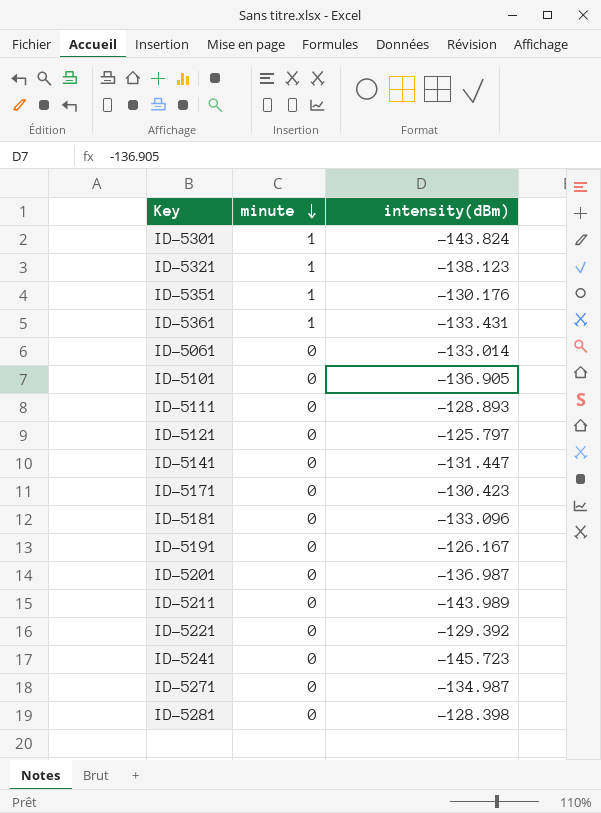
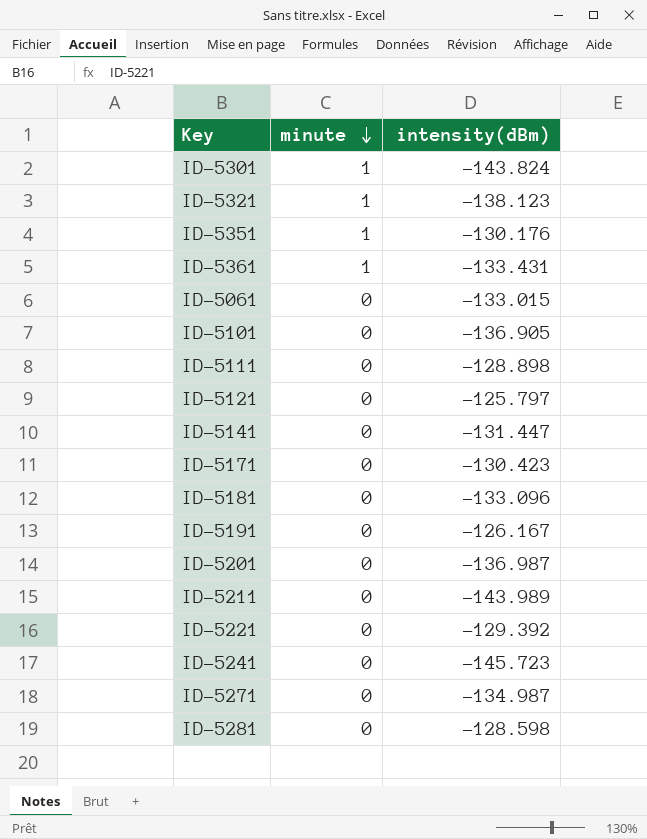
ID-5061 | intensity(dBm): -133.014 -> -133.015
ID-5111 | intensity(dBm): -128.893 -> -128.898
ID-5281 | intensity(dBm): -128.398 -> -128.598

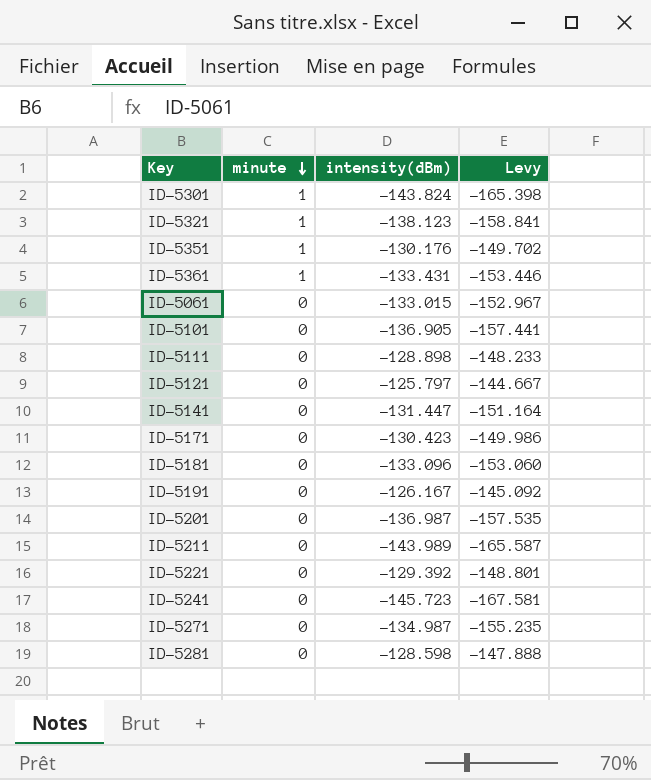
column Levy | formula: none -> [intensity(dBm)] * 1.15

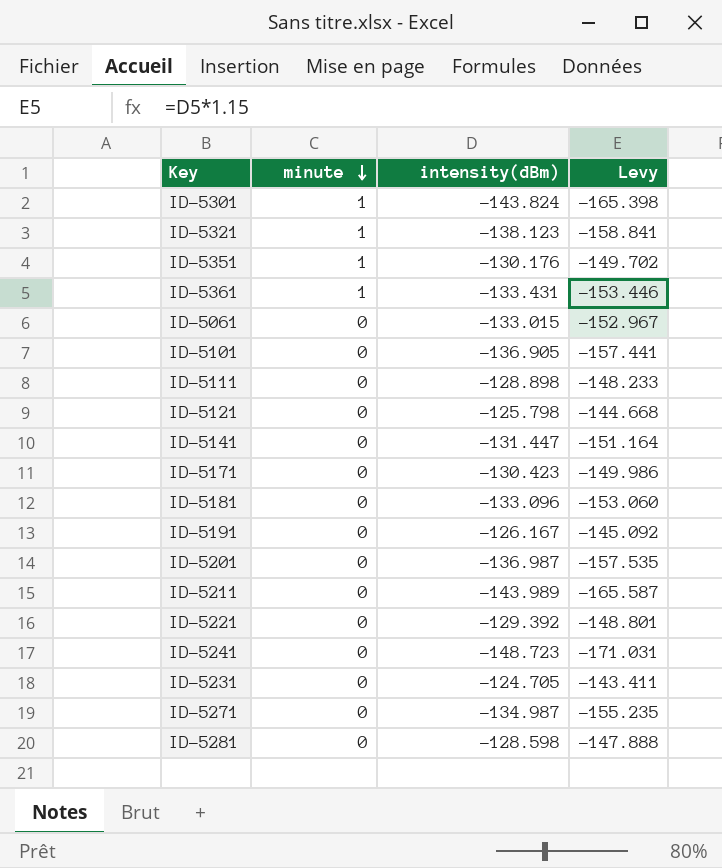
ID-5121 | intensity(dBm): -125.797 -> -125.798
ID-5121 | Levy: -144.667 -> -144.668
ID-5241 | intensity(dBm): -145.723 -> -148.723
ID-5241 | Levy: -167.581 -> -171.031
row ID-5231: none -> 0 | -124.705 | -143.411

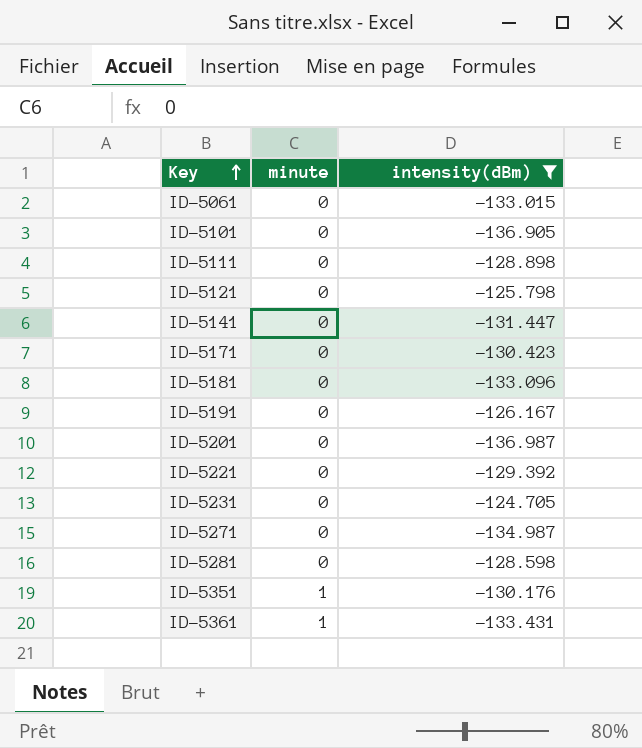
filter: none -> intensity(dBm) >= -136.987
row order: minute descending -> Key ascending
column Levy | formula: [intensity(dBm)] * 1.15 -> none

